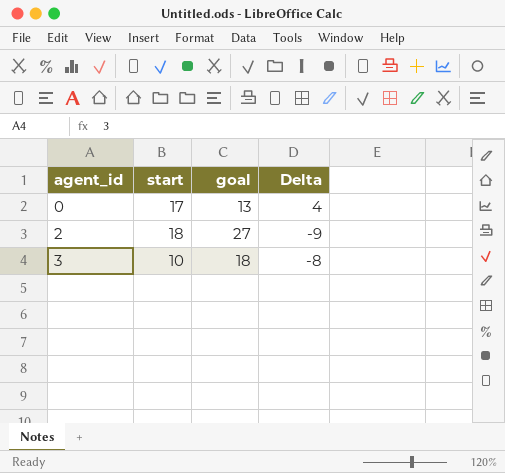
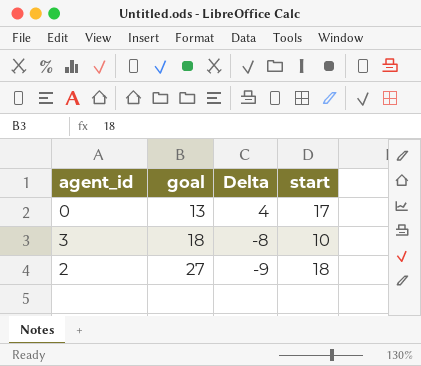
row order: agent_id ascending -> goal ascending
column start | position: 2 -> 4

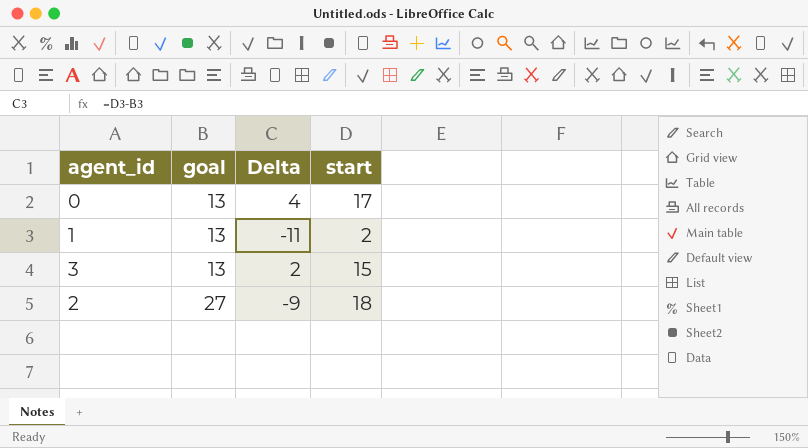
row 1: none -> 13 | -11 | 2
3 | goal: 18 -> 13
3 | Delta: -8 -> 2
3 | start: 10 -> 15

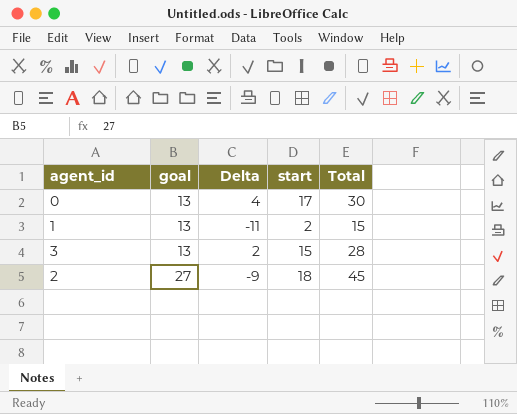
column Total | formula: none -> [goal] + [start]

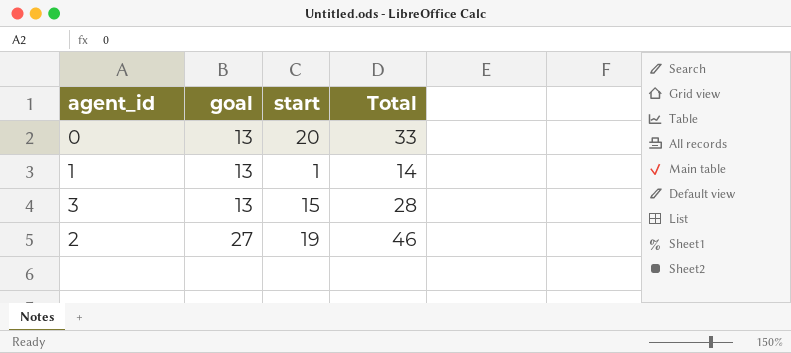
column Delta | formula: [start] - [goal] -> none
0 | start: 17 -> 20
0 | Total: 30 -> 33
1 | start: 2 -> 1
1 | Total: 15 -> 14
2 | start: 18 -> 19
2 | Total: 45 -> 46

